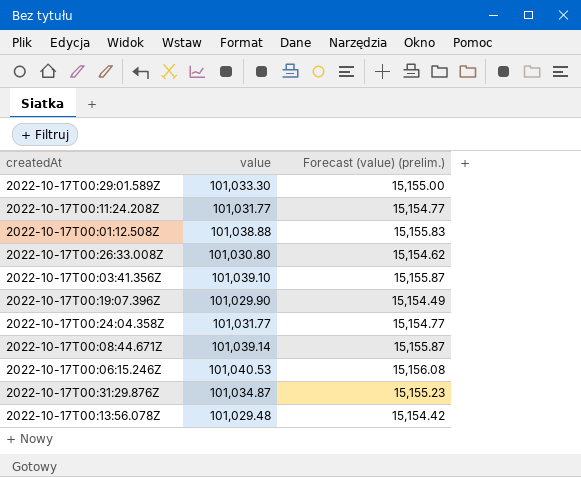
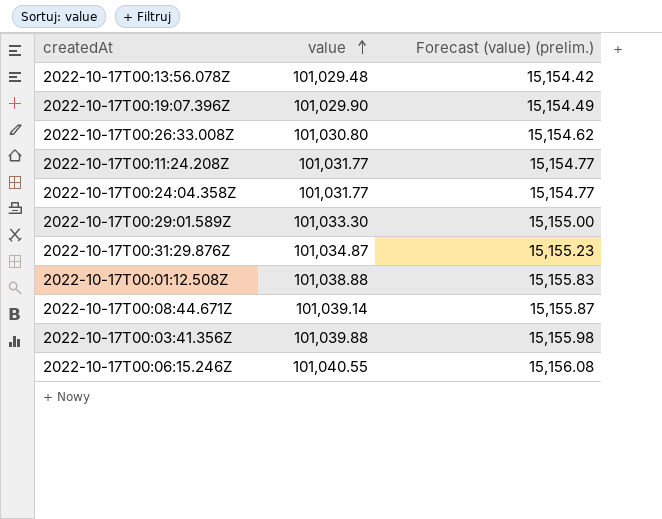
row order: none -> value ascending
2022-10-17T00:03:41.356Z | value: 101,039.10 -> 101,039.88
2022-10-17T00:03:41.356Z | Forecast (value) (prelim.): 15,155.87 -> 15,155.98
2022-10-17T00:06:15.246Z | value: 101,040.53 -> 101,040.55

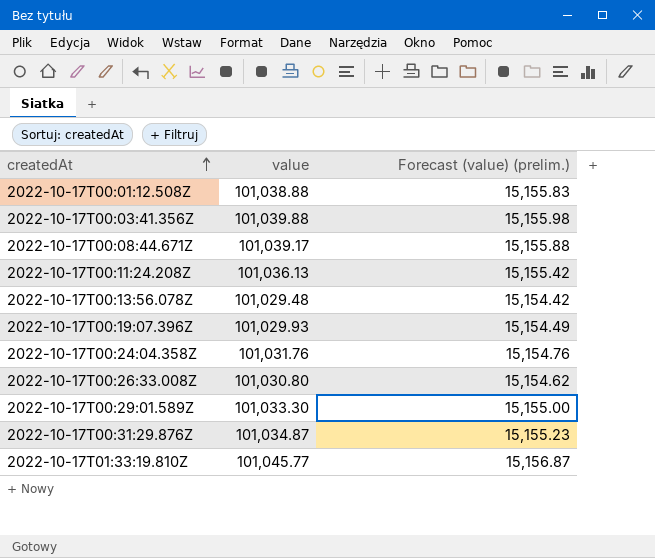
row order: value ascending -> createdAt ascending
row 2022-10-17T00:06:15.246Z: 101,040.55 | 15,156.08 -> none
2022-10-17T00:08:44.671Z | value: 101,039.14 -> 101,039.17
2022-10-17T00:08:44.671Z | Forecast (value) (prelim.): 15,155.87 -> 15,155.88
2022-10-17T00:11:24.208Z | value: 101,031.77 -> 101,036.13
2022-10-17T00:11:24.208Z | Forecast (value) (prelim.): 15,154.77 -> 15,155.42
2022-10-17T00:19:07.396Z | value: 101,029.90 -> 101,029.93
2022-10-17T00:24:04.358Z | value: 101,031.77 -> 101,031.76
2022-10-17T00:24:04.358Z | Forecast (value) (prelim.): 15,154.77 -> 15,154.76
row 2022-10-17T01:33:19.810Z: none -> 101,045.77 | 15,156.87

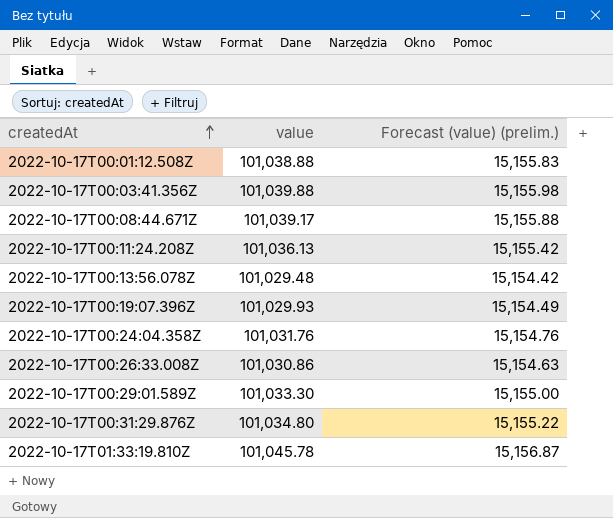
2022-10-17T00:26:33.008Z | value: 101,030.80 -> 101,030.86
2022-10-17T00:26:33.008Z | Forecast (value) (prelim.): 15,154.62 -> 15,154.63
2022-10-17T00:31:29.876Z | value: 101,034.87 -> 101,034.80
2022-10-17T00:31:29.876Z | Forecast (value) (prelim.): 15,155.23 -> 15,155.22
2022-10-17T01:33:19.810Z | value: 101,045.77 -> 101,045.78

